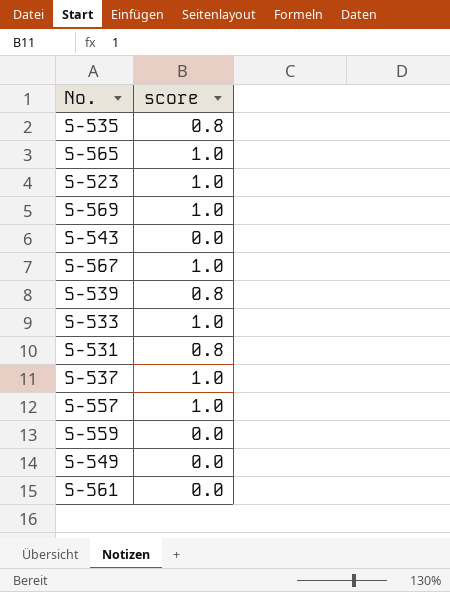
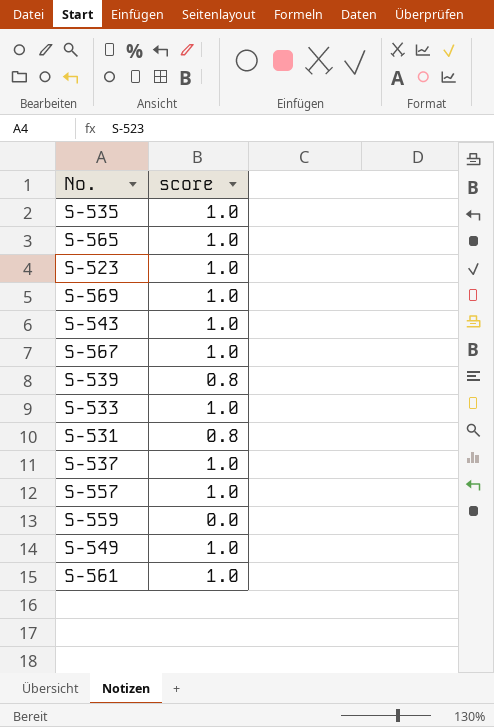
S-535 | score: 0.8 -> 1.0
S-543 | score: 0.0 -> 1.0
S-549 | score: 0.0 -> 1.0
S-561 | score: 0.0 -> 1.0

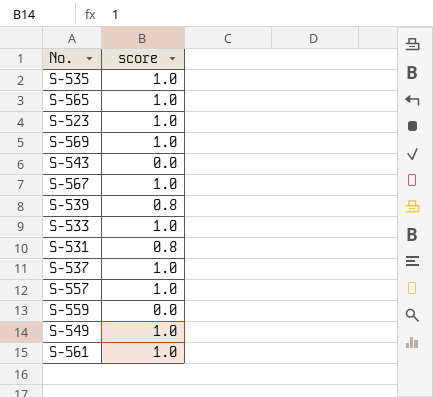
S-543 | score: 1.0 -> 0.0

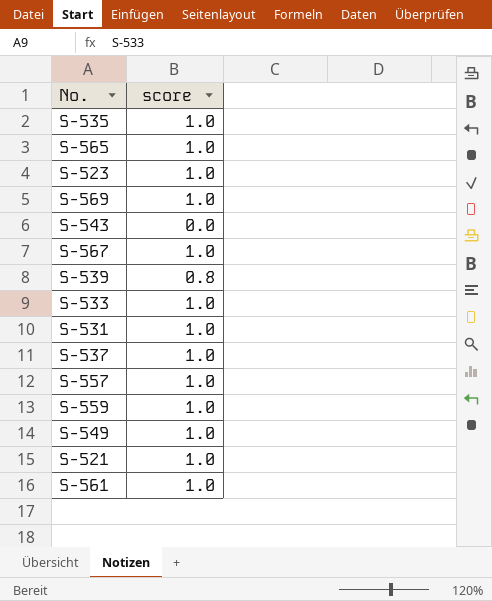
S-531 | score: 0.8 -> 1.0
S-559 | score: 0.0 -> 1.0
row S-521: none -> 1.0

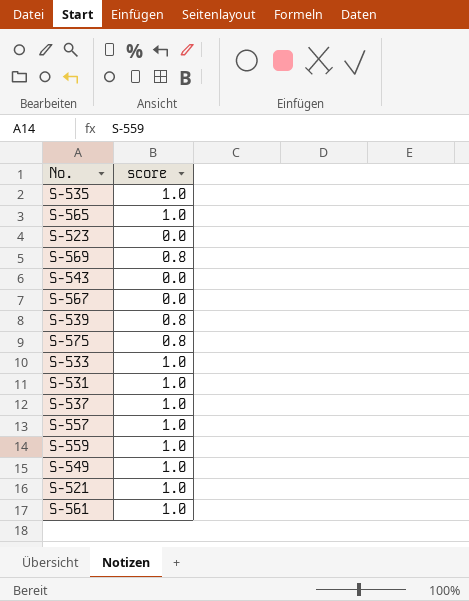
S-523 | score: 1.0 -> 0.0
S-569 | score: 1.0 -> 0.8
S-567 | score: 1.0 -> 0.0
row S-575: none -> 0.8

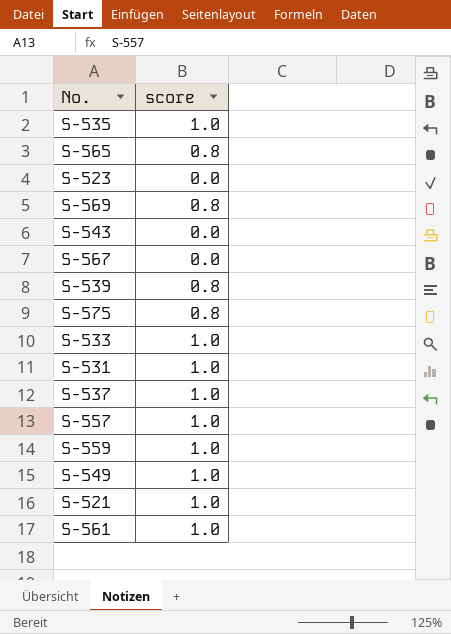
S-565 | score: 1.0 -> 0.8

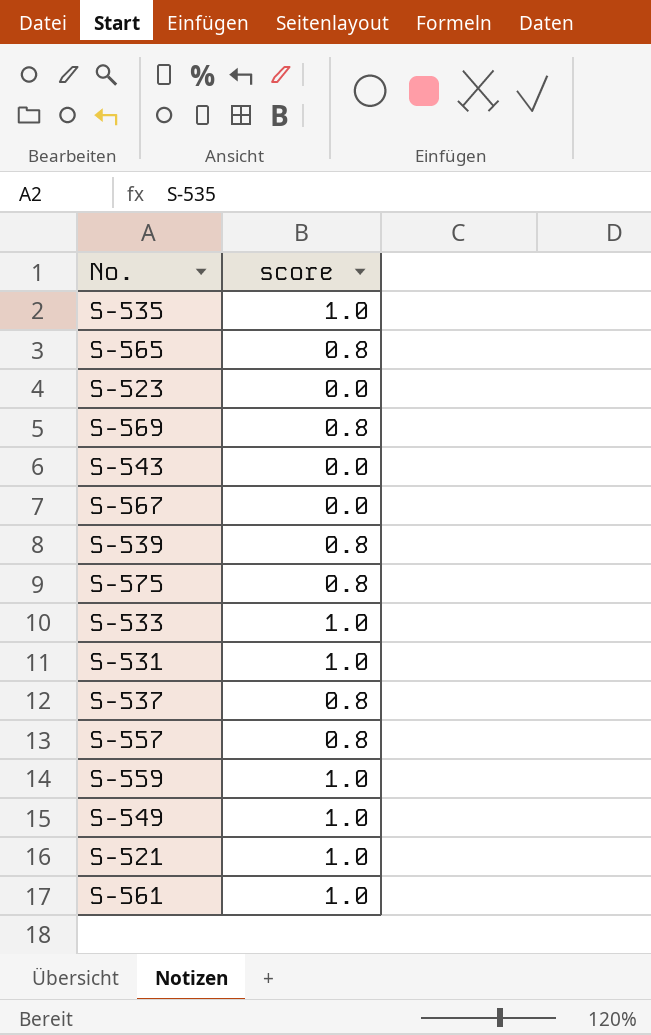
S-537 | score: 1.0 -> 0.8
S-557 | score: 1.0 -> 0.8

